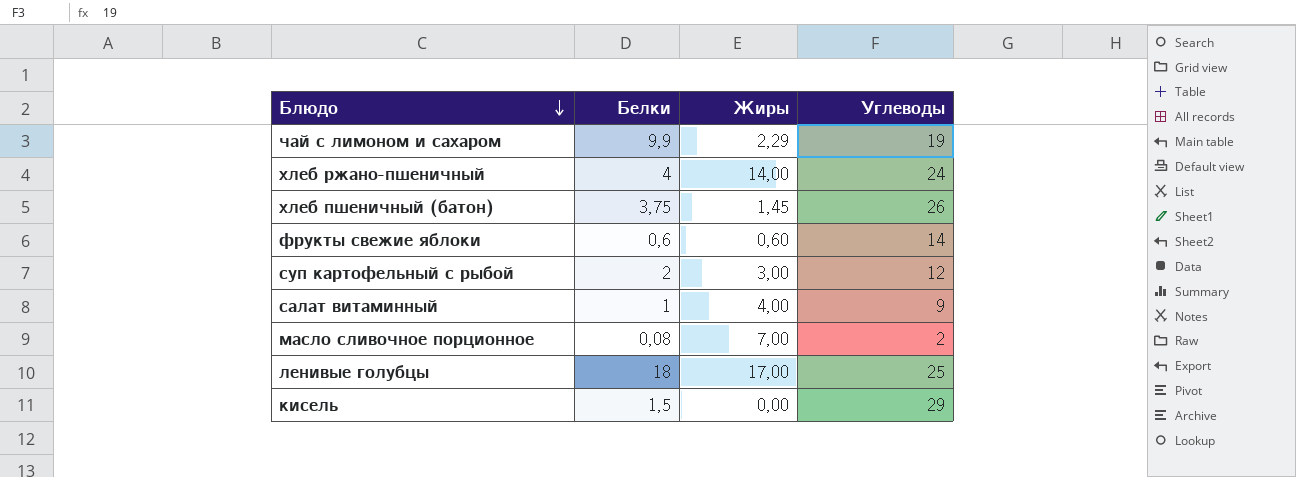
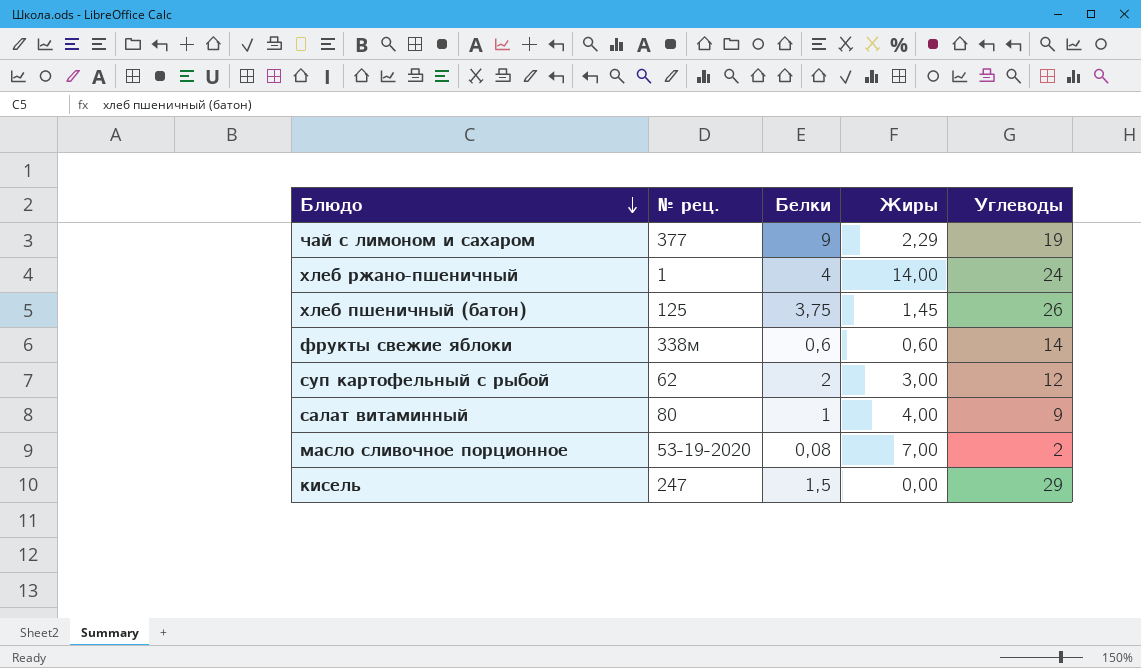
column № рец. | position: none -> 2
row ленивые голубцы: 18 | 17,00 | 25 -> none
чай с лимоном и сахаром | Белки: 9,9 -> 9

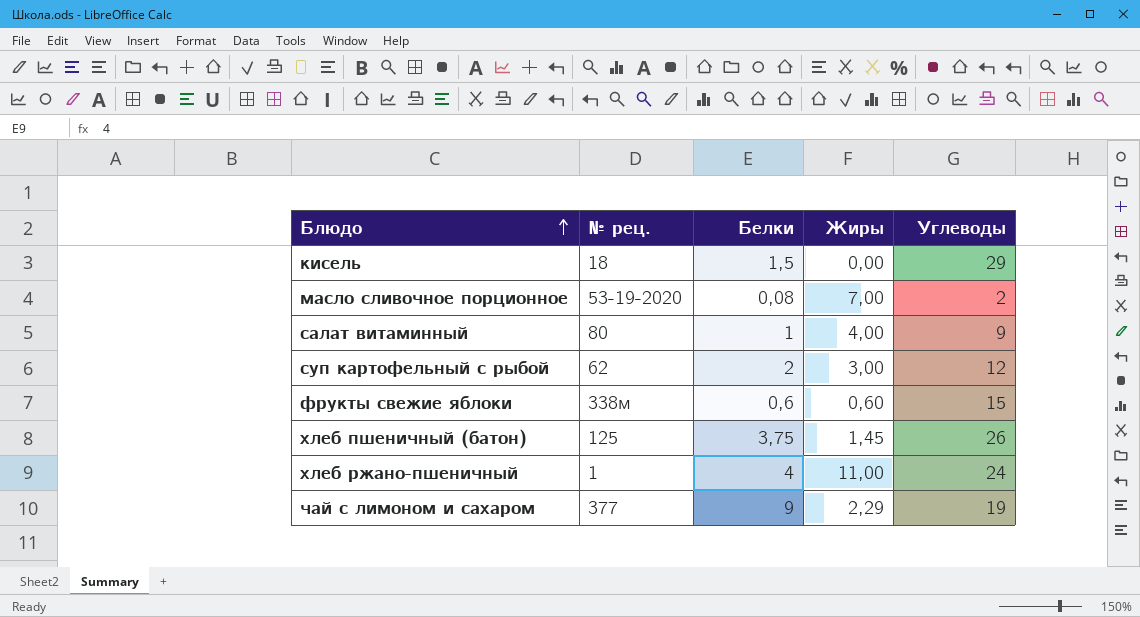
row order: Блюдо descending -> Блюдо ascending
кисель | № рец.: 247 -> 18
фрукты свежие яблоки | Углеводы: 14 -> 15
хлеб ржано-пшеничный | Жиры: 14,00 -> 11,00

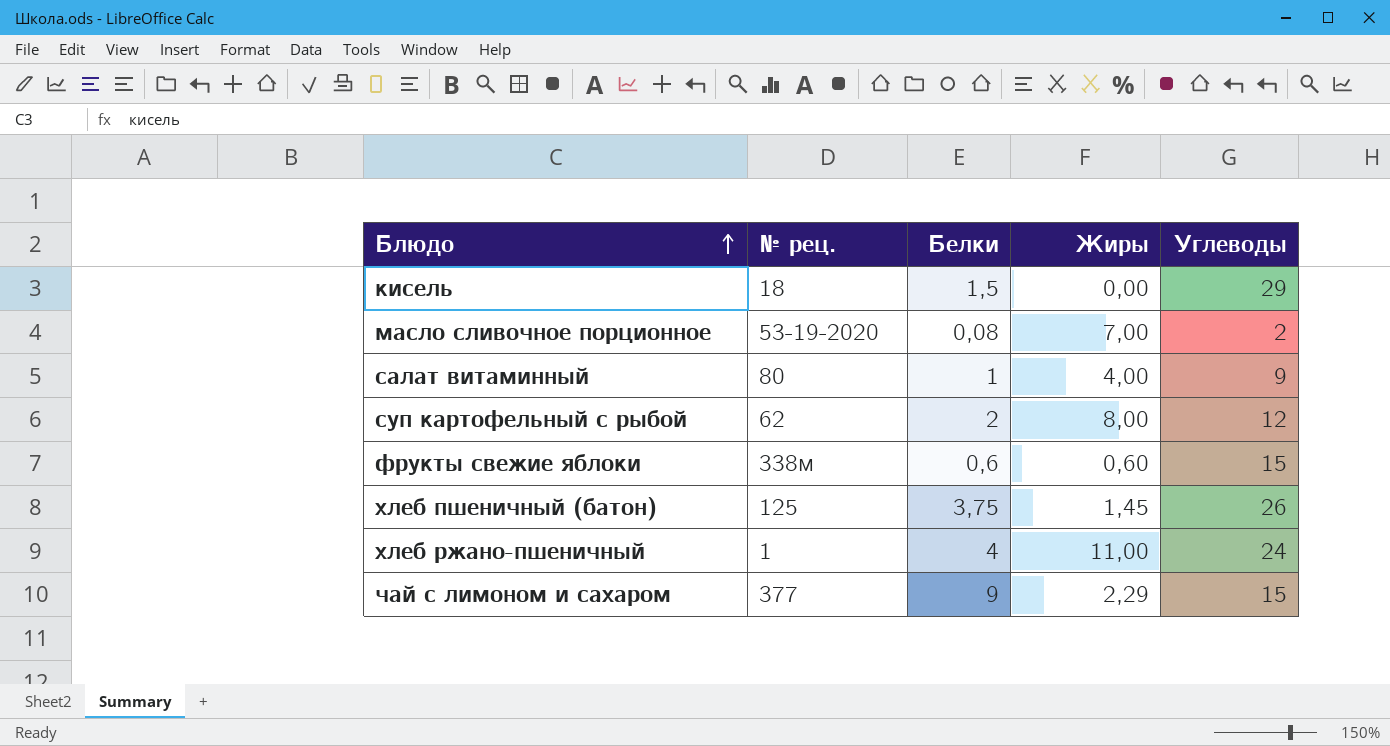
суп картофельный с рыбой | Жиры: 3,00 -> 8,00
чай с лимоном и сахаром | Углеводы: 19 -> 15

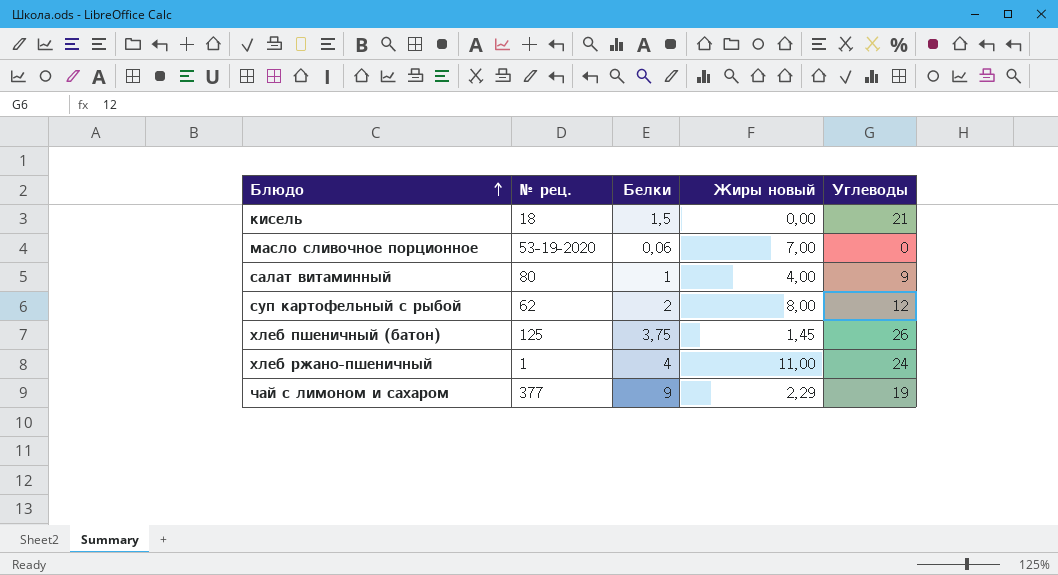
column name: Жиры -> Жиры новый
row фрукты свежие яблоки: 338м | 0,6 | 0,60 | 15 -> none
кисель | Углеводы: 29 -> 21
масло сливочное порционное | Белки: 0,08 -> 0,06
масло сливочное порционное | Углеводы: 2 -> 0
чай с лимоном и сахаром | Углеводы: 15 -> 19

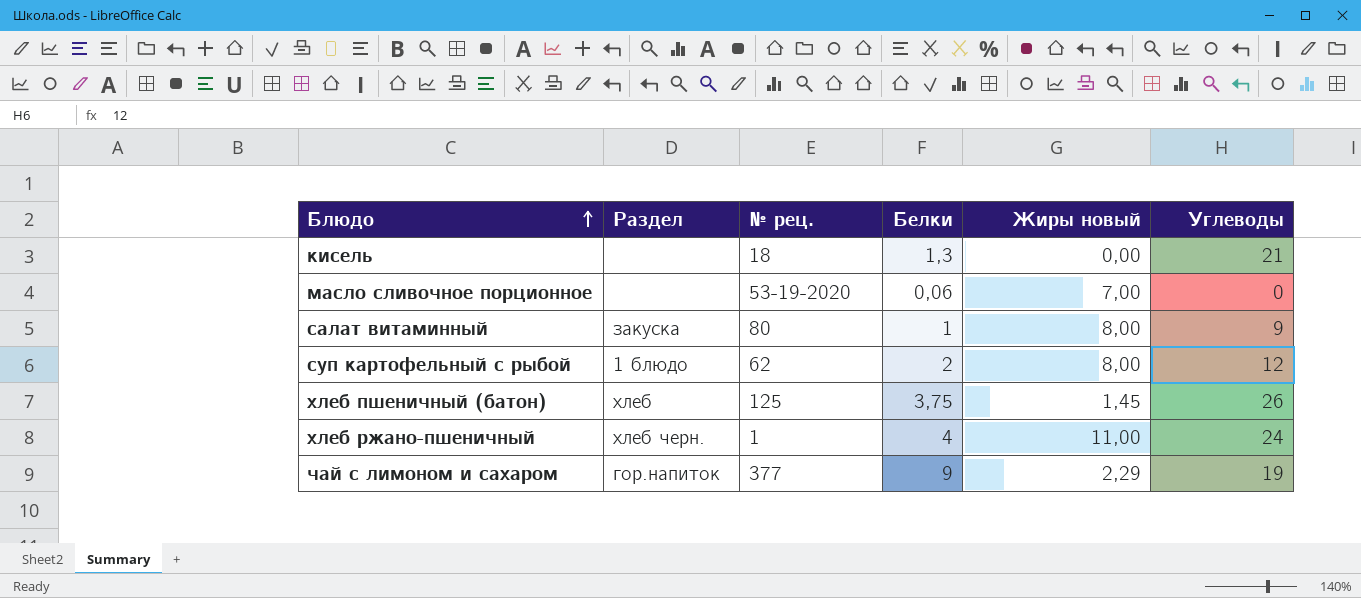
column Раздел | position: none -> 2
кисель | Белки: 1,5 -> 1,3
салат витаминный | Жиры новый: 4,00 -> 8,00

